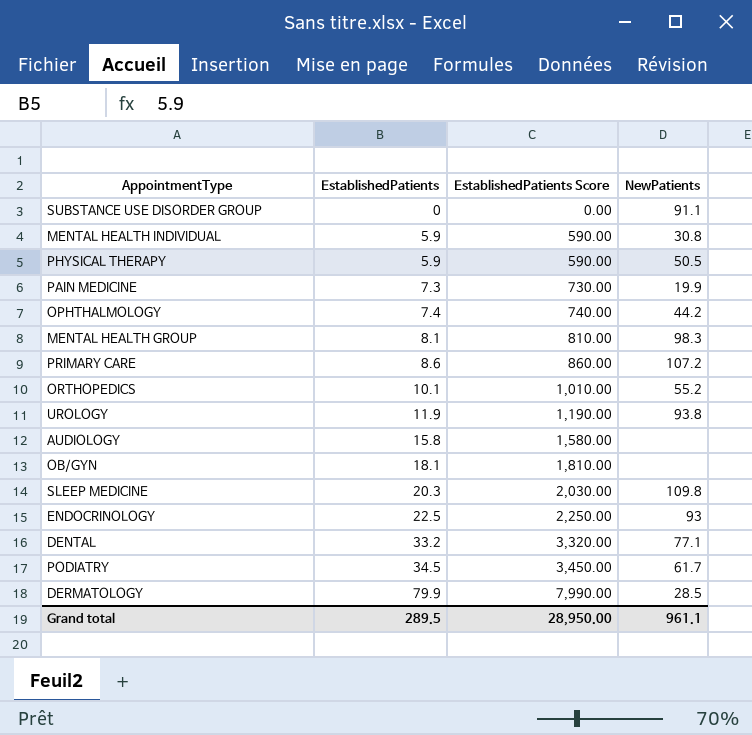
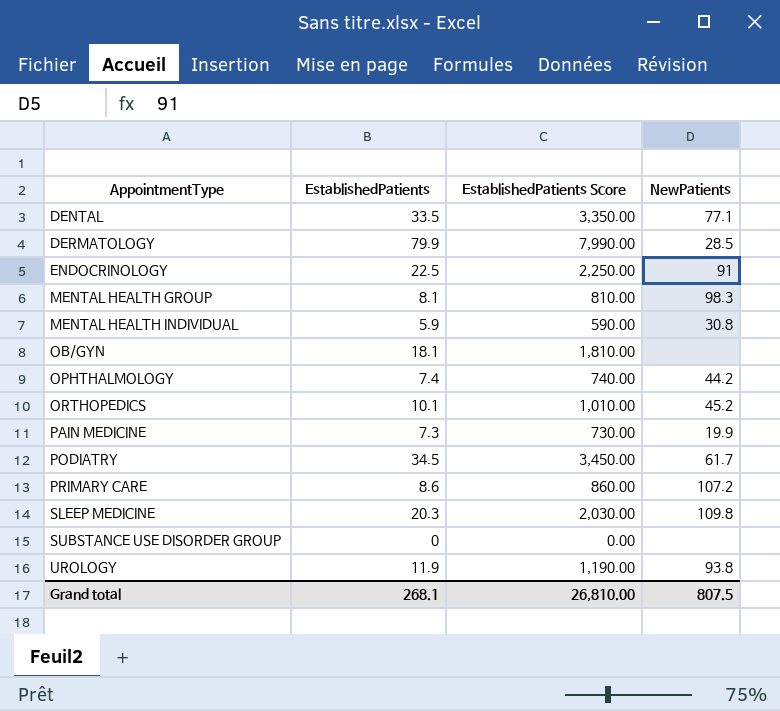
row order: EstablishedPatients ascending -> AppointmentType ascending
row PHYSICAL THERAPY: 5.9 | 590.00 | 50.5 -> none
row AUDIOLOGY: 15.8 | 1,580.00 | none -> none
DENTAL | EstablishedPatients: 33.2 -> 33.5
DENTAL | EstablishedPatients Score: 3,320.00 -> 3,350.00
ENDOCRINOLOGY | NewPatients: 93 -> 91
ORTHOPEDICS | NewPatients: 55.2 -> 45.2
SUBSTANCE USE DISORDER GROUP | NewPatients: 91.1 -> none
Grand total | EstablishedPatients: 289.5 -> 268.1
Grand total | EstablishedPatients Score: 28,950.00 -> 26,810.00
Grand total | NewPatients: 961.1 -> 807.5

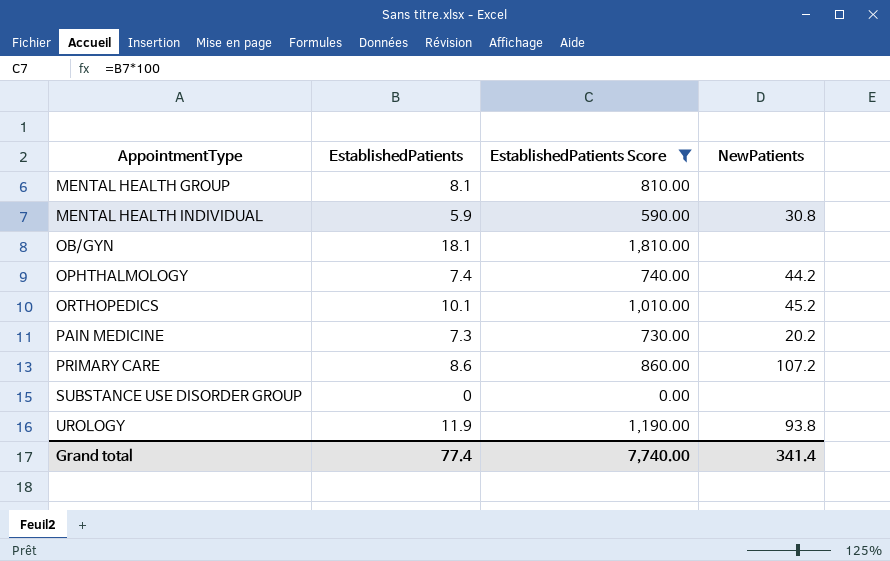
filter: none -> EstablishedPatients Score <= 1,810.00
MENTAL HEALTH GROUP | NewPatients: 98.3 -> none
PAIN MEDICINE | NewPatients: 19.9 -> 20.2
Grand total | EstablishedPatients: 268.1 -> 77.4
Grand total | EstablishedPatients Score: 26,810.00 -> 7,740.00
Grand total | NewPatients: 807.5 -> 341.4

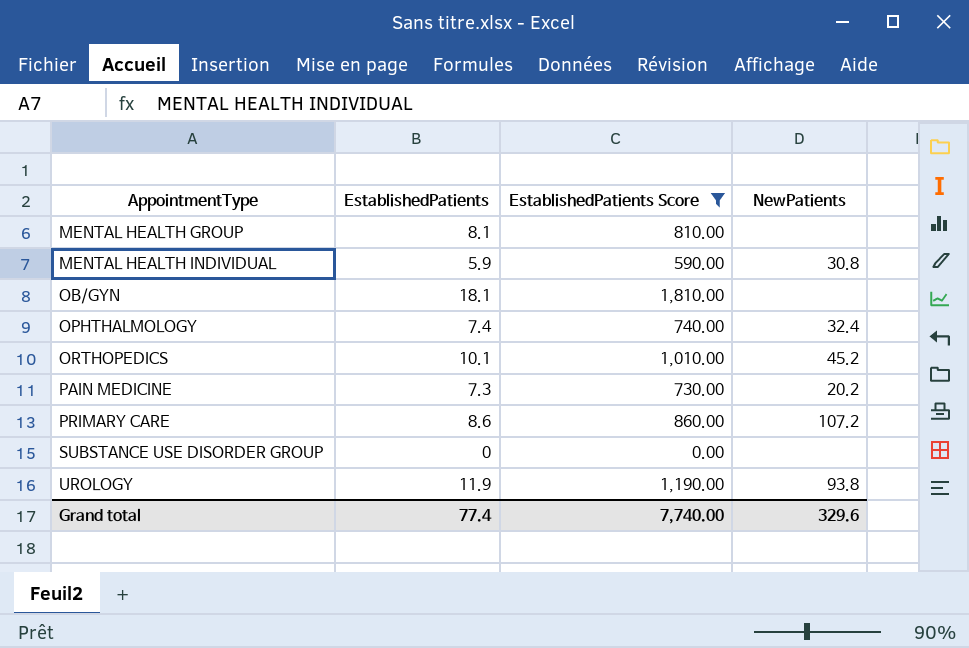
OPHTHALMOLOGY | NewPatients: 44.2 -> 32.4
Grand total | NewPatients: 341.4 -> 329.6

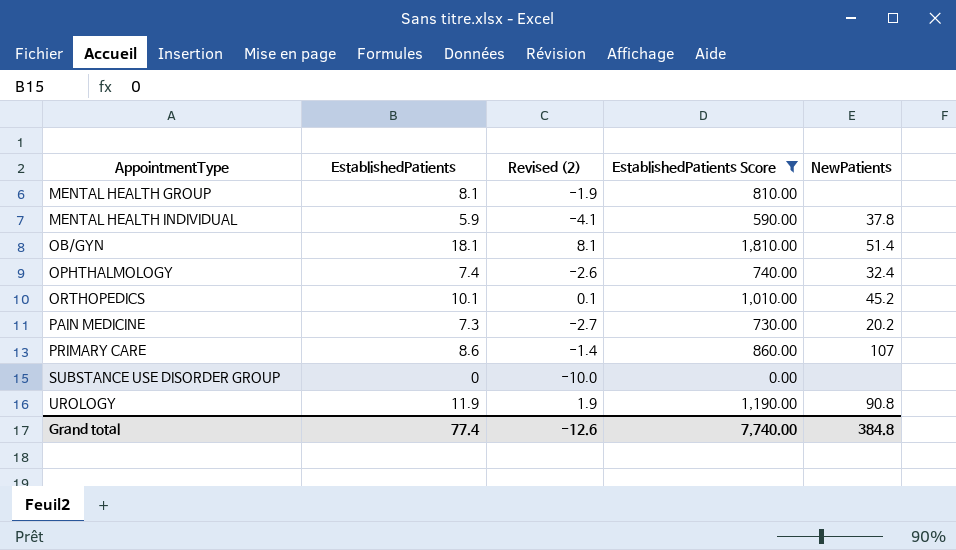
column Revised (2) | formula: none -> [EstablishedPatients] - 10
MENTAL HEALTH INDIVIDUAL | NewPatients: 30.8 -> 37.8
OB/GYN | NewPatients: none -> 51.4
PRIMARY CARE | NewPatients: 107.2 -> 107
UROLOGY | NewPatients: 93.8 -> 90.8
Grand total | NewPatients: 329.6 -> 384.8

